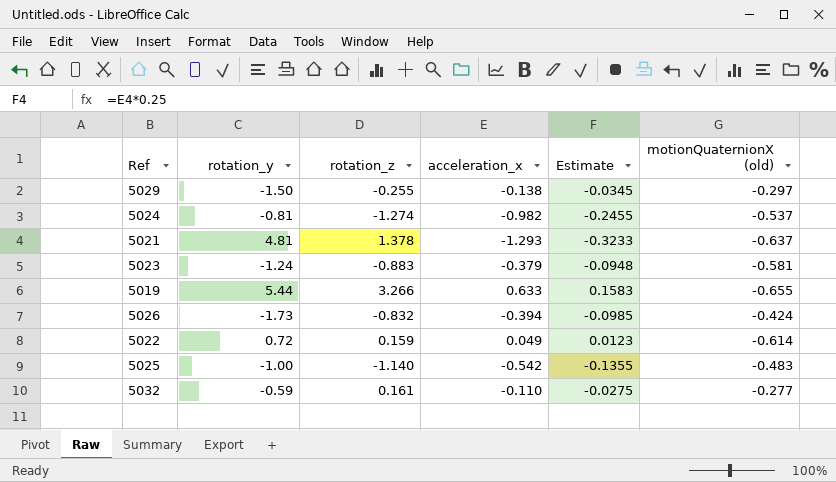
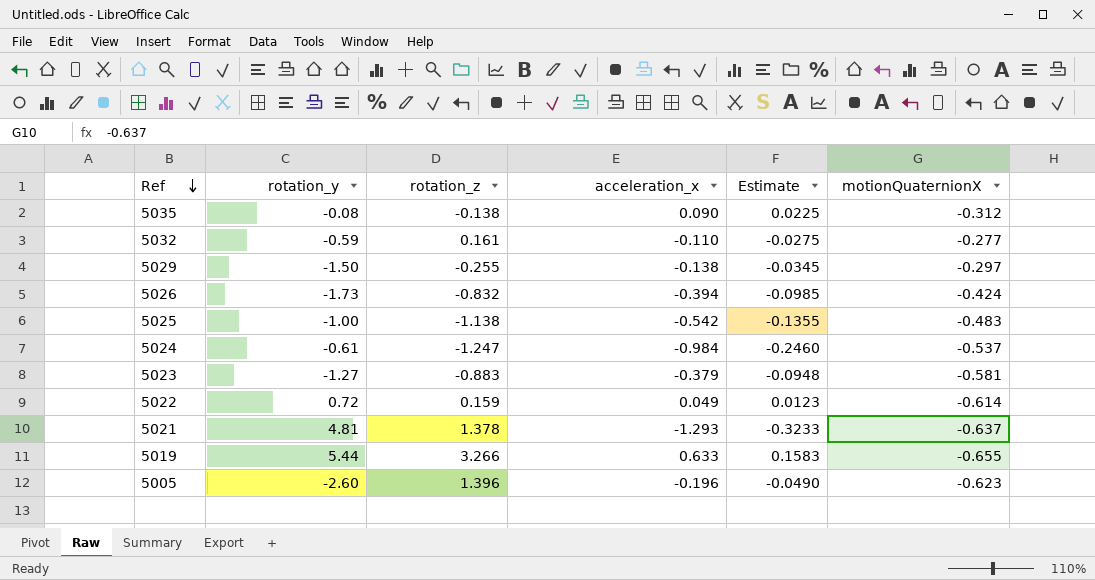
row order: none -> Ref descending
column name: motionQuaternionX (old) -> motionQuaternionX
row 5035: none -> -0.08 | -0.138 | 0.090 | 0.0225 | -0.312
5025 | rotation_z: -1.140 -> -1.138
5024 | rotation_y: -0.81 -> -0.61
5024 | rotation_z: -1.274 -> -1.247
5024 | acceleration_x: -0.982 -> -0.984
5024 | Estimate: -0.2455 -> -0.2460
5023 | rotation_y: -1.24 -> -1.27
row 5005: none -> -2.60 | 1.396 | -0.196 | -0.0490 | -0.623

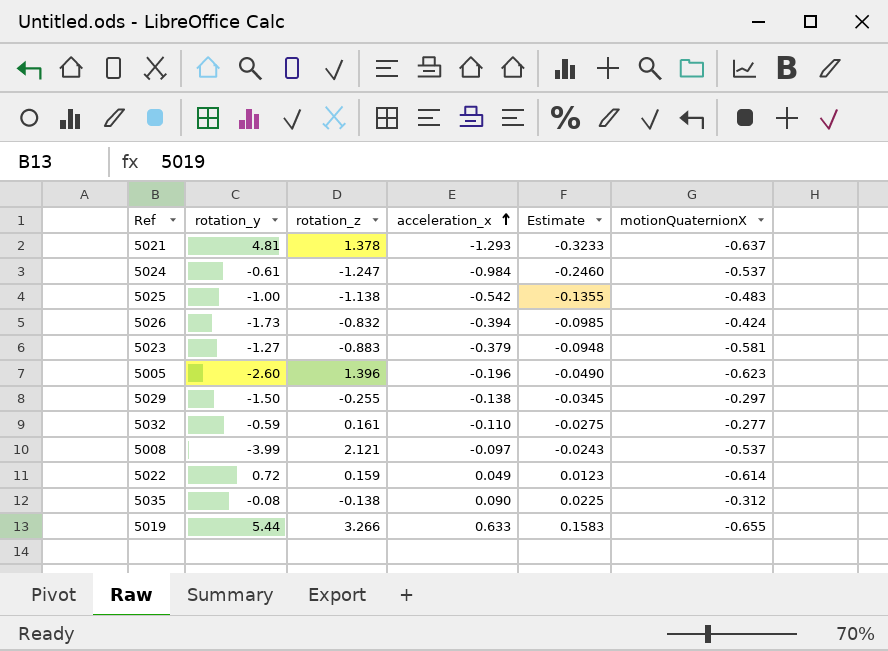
row order: Ref descending -> acceleration_x ascending
row 5008: none -> -3.99 | 2.121 | -0.097 | -0.0243 | -0.537

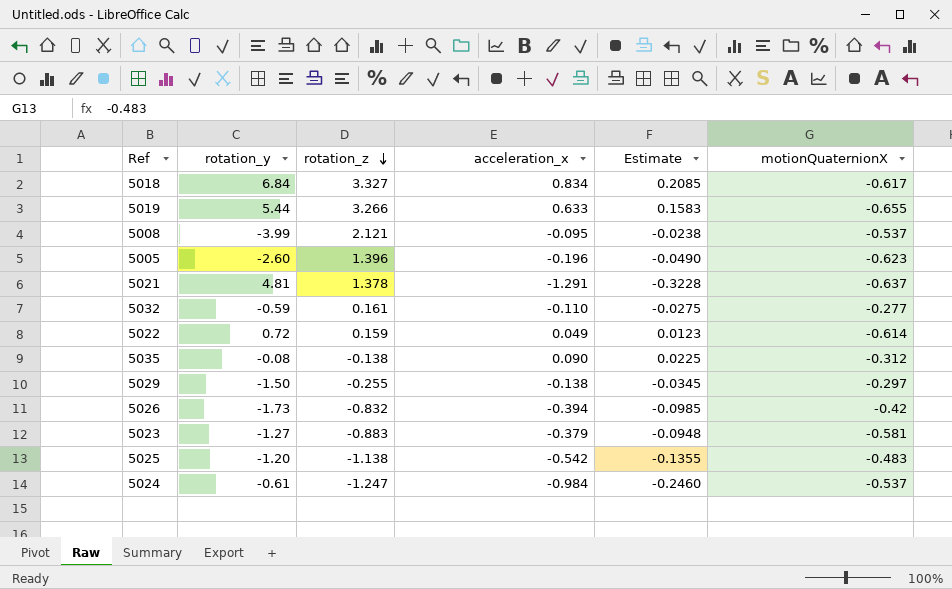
row order: acceleration_x ascending -> rotation_z descending
row 5018: none -> 6.84 | 3.327 | 0.834 | 0.2085 | -0.617
5008 | acceleration_x: -0.097 -> -0.095
5008 | Estimate: -0.0243 -> -0.0238
5021 | acceleration_x: -1.293 -> -1.291
5021 | Estimate: -0.3233 -> -0.3228
5026 | motionQuaternionX: -0.424 -> -0.42
5025 | rotation_y: -1.00 -> -1.20

